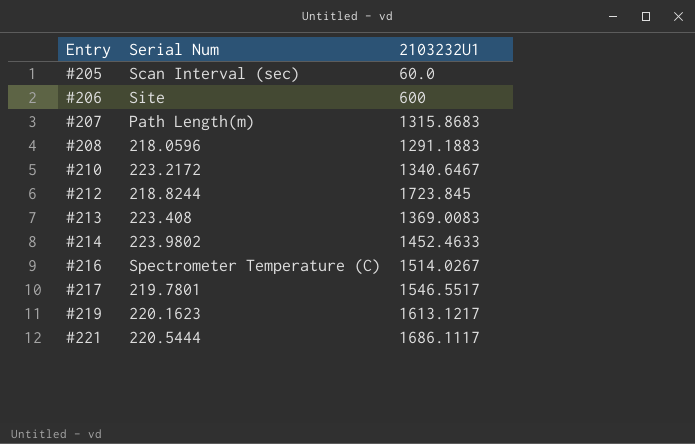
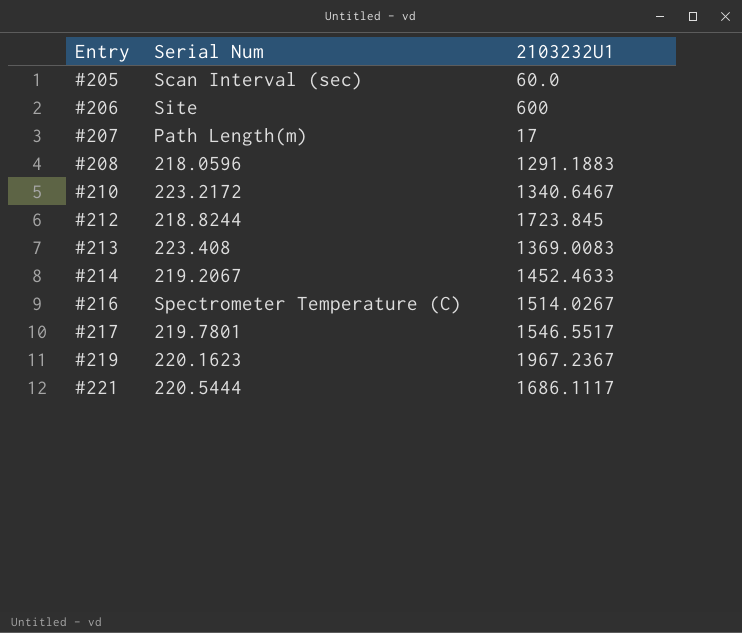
#207 | 2103232U1: 1315.8683 -> 17
#214 | Serial Num: 223.9802 -> 219.2067
#219 | 2103232U1: 1613.1217 -> 1967.2367

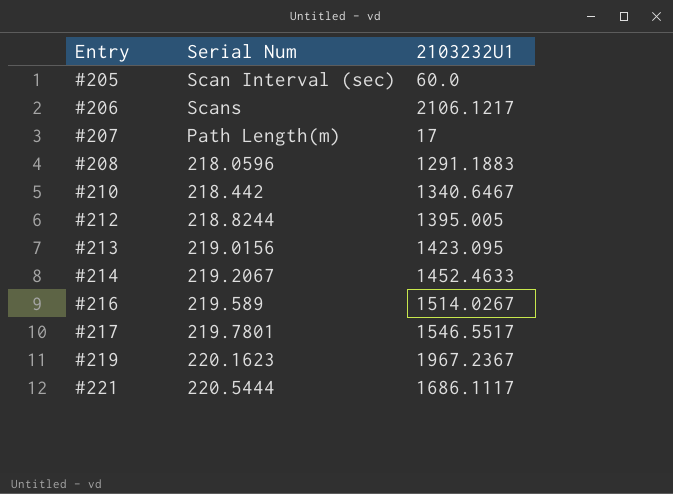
#206 | Serial Num: Site -> Scans
#206 | 2103232U1: 600 -> 2106.1217
#210 | Serial Num: 223.2172 -> 218.442
#212 | 2103232U1: 1723.845 -> 1395.005
#213 | Serial Num: 223.408 -> 219.0156
#213 | 2103232U1: 1369.0083 -> 1423.095
#216 | Serial Num: Spectrometer Temperature (C) -> 219.589

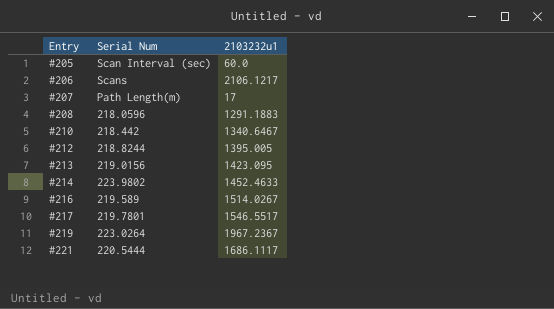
column name: 2103232U1 -> 2103232u1
#214 | Serial Num: 219.2067 -> 223.9802
#219 | Serial Num: 220.1623 -> 223.0264

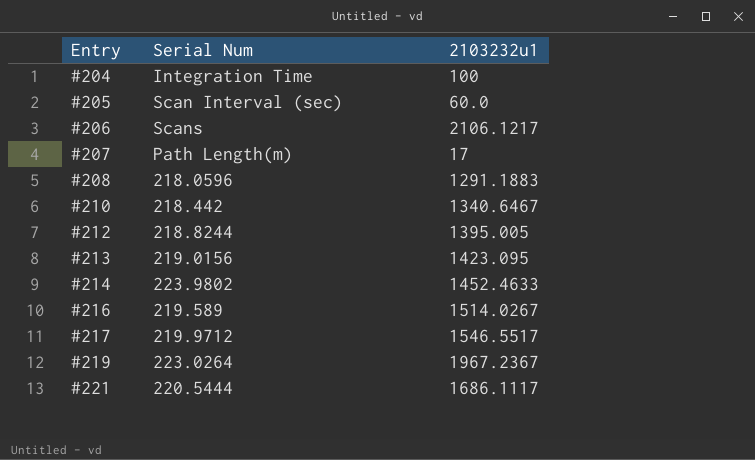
row #204: none -> Integration Time | 100
#217 | Serial Num: 219.7801 -> 219.9712

